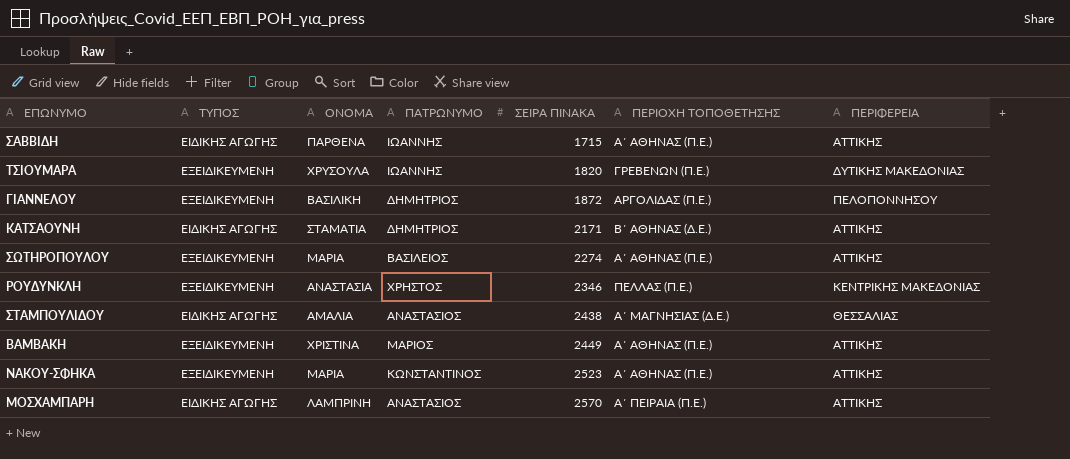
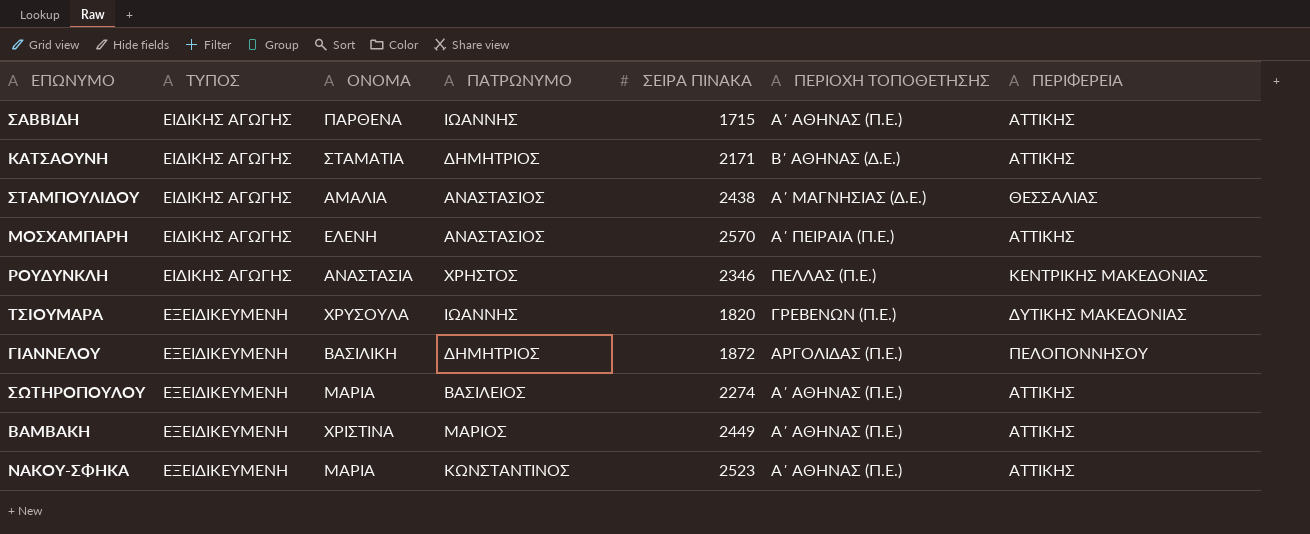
row order: ΣΕΙΡΑ ΠΙΝΑΚΑ ascending -> ΤΥΠΟΣ ascending
ΜΟΣΧΑΜΠΑΡΗ | ΟΝΟΜΑ: ΛΑΜΠΡΙΝΗ -> ΕΛΕΝΗ
ΡΟΥΔΥΝΚΛΗ | ΤΥΠΟΣ: ΕΞΕΙΔΙΚΕΥΜΕΝΗ -> ΕΙΔΙΚΗΣ ΑΓΩΓΗΣ

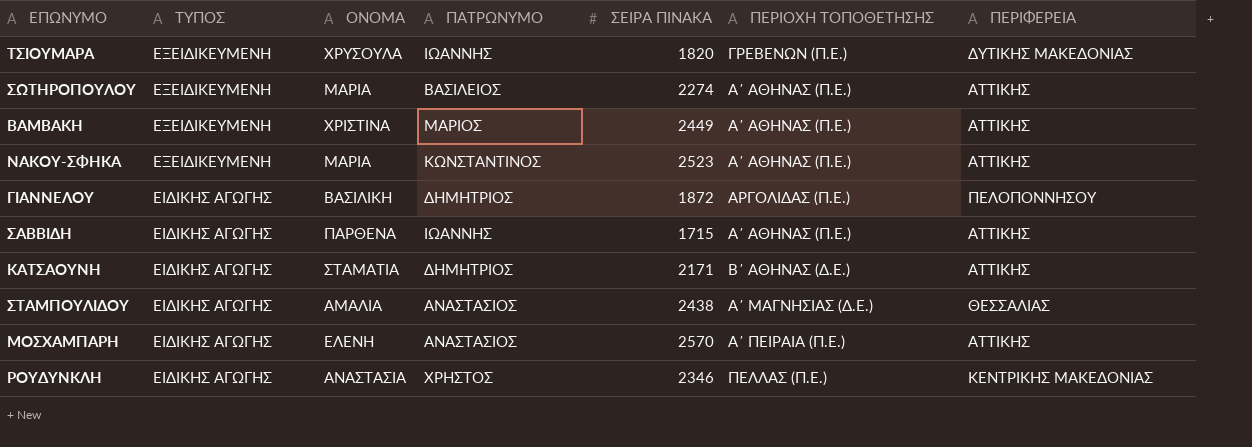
row order: ΤΥΠΟΣ ascending -> ΤΥΠΟΣ descending
ΓΙΑΝΝΕΛΟΥ | ΤΥΠΟΣ: ΕΞΕΙΔΙΚΕΥΜΕΝΗ -> ΕΙΔΙΚΗΣ ΑΓΩΓΗΣ

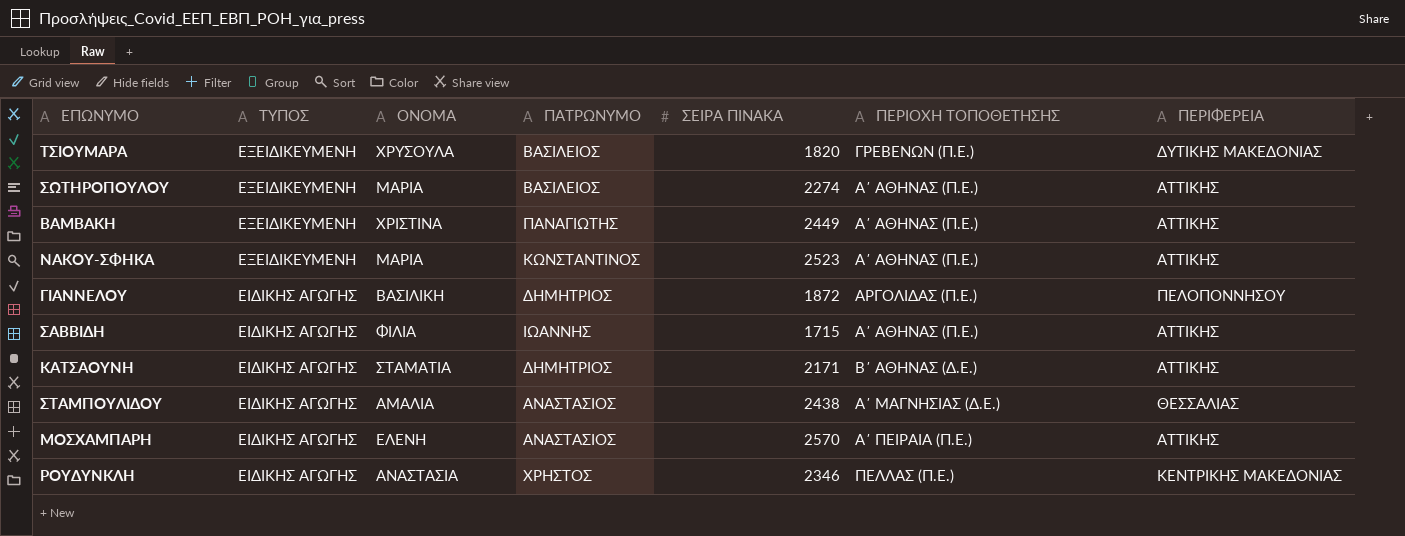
ΤΣΙΟΥΜΑΡΑ | ΠΑΤΡΩΝΥΜΟ: ΙΩΑΝΝΗΣ -> ΒΑΣΙΛΕΙΟΣ
ΒΑΜΒΑΚΗ | ΠΑΤΡΩΝΥΜΟ: ΜΑΡΙΟΣ -> ΠΑΝΑΓΙΩΤΗΣ
ΣΑΒΒΙΔΗ | ΟΝΟΜΑ: ΠΑΡΘΕΝΑ -> ΦΙΛΙΑ

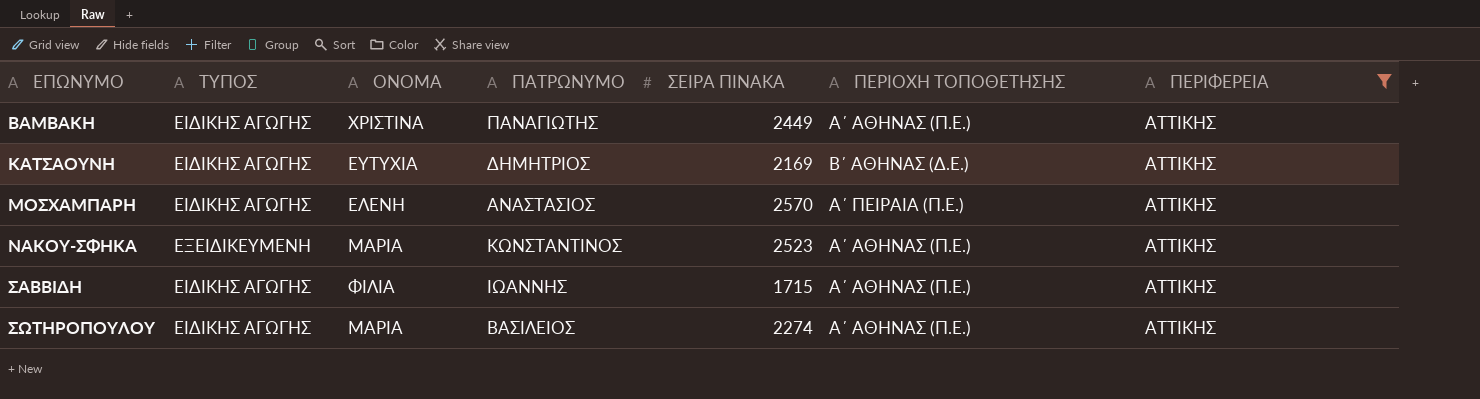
filter: none -> ΠΕΡΙΦΕΡΕΙΑ = ΑΤΤΙΚΗΣ
row order: ΤΥΠΟΣ descending -> ΕΠΩΝΥΜΟ ascending
ΒΑΜΒΑΚΗ | ΤΥΠΟΣ: ΕΞΕΙΔΙΚΕΥΜΕΝΗ -> ΕΙΔΙΚΗΣ ΑΓΩΓΗΣ
ΚΑΤΣΑΟΥΝΗ | ΟΝΟΜΑ: ΣΤΑΜΑΤΙΑ -> ΕΥΤΥΧΙΑ
ΚΑΤΣΑΟΥΝΗ | ΣΕΙΡΑ ΠΙΝΑΚΑ: 2171 -> 2169
ΣΩΤΗΡΟΠΟΥΛΟΥ | ΤΥΠΟΣ: ΕΞΕΙΔΙΚΕΥΜΕΝΗ -> ΕΙΔΙΚΗΣ ΑΓΩΓΗΣ

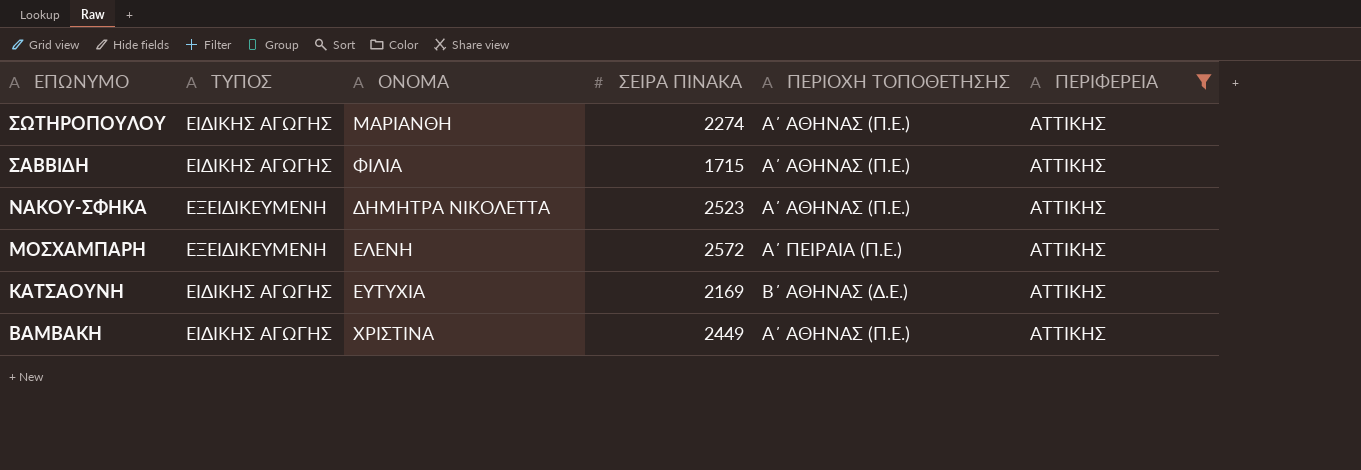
row order: ΕΠΩΝΥΜΟ ascending -> ΕΠΩΝΥΜΟ descending
column ΠΑΤΡΩΝΥΜΟ | position: 4 -> none
ΣΩΤΗΡΟΠΟΥΛΟΥ | ΟΝΟΜΑ: ΜΑΡΙΑ -> ΜΑΡΙΑΝΘΗ
ΝΑΚΟΥ-ΣΦΗΚΑ | ΟΝΟΜΑ: ΜΑΡΙΑ -> ΔΗΜΗΤΡΑ ΝΙΚΟΛΕΤΤΑ
ΜΟΣΧΑΜΠΑΡΗ | ΤΥΠΟΣ: ΕΙΔΙΚΗΣ ΑΓΩΓΗΣ -> ΕΞΕΙΔΙΚΕΥΜΕΝΗ
ΜΟΣΧΑΜΠΑΡΗ | ΣΕΙΡΑ ΠΙΝΑΚΑ: 2570 -> 2572

